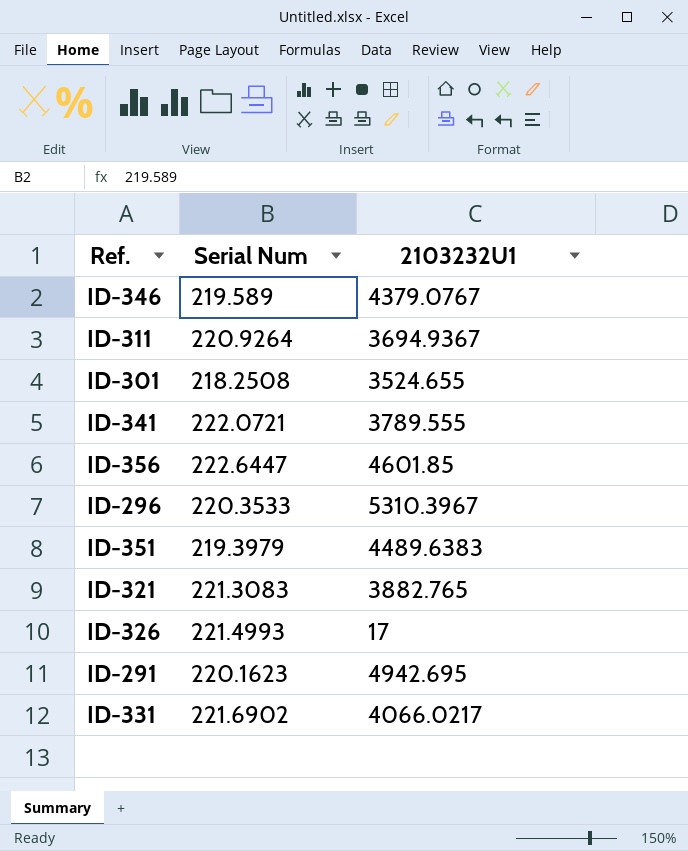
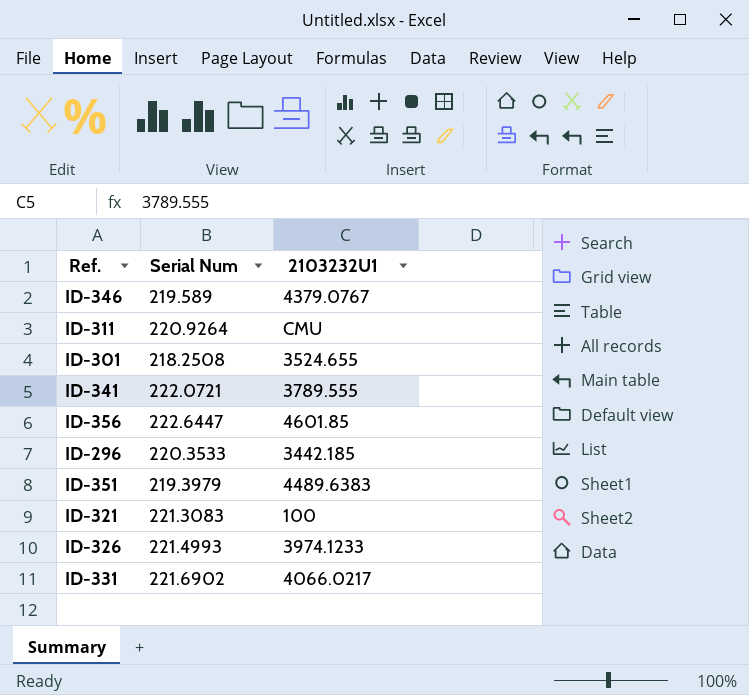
row ID-291: 220.1623 | 4942.695 -> none
ID-311 | 2103232U1: 3694.9367 -> CMU
ID-296 | 2103232U1: 5310.3967 -> 3442.185
ID-321 | 2103232U1: 3882.765 -> 100
ID-326 | 2103232U1: 17 -> 3974.1233

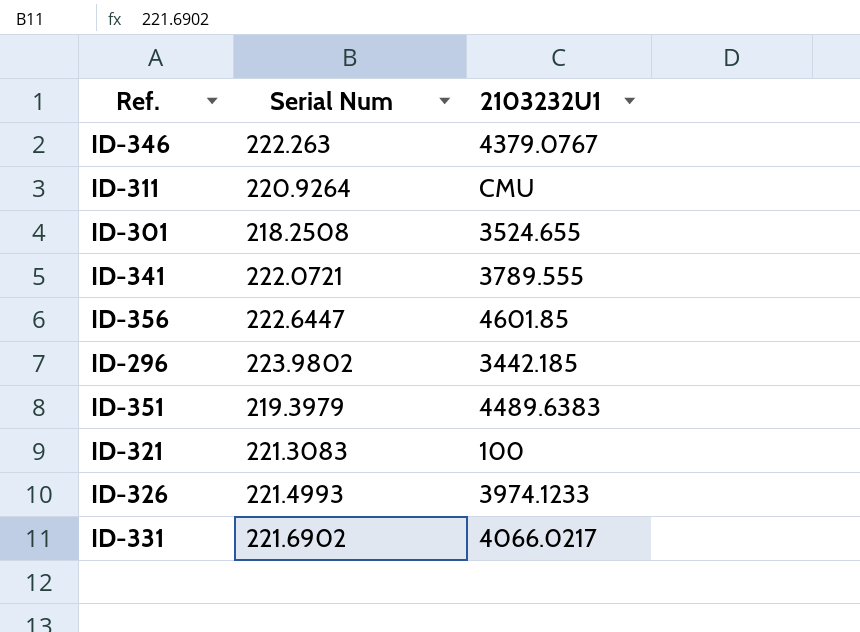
ID-346 | Serial Num: 219.589 -> 222.263
ID-296 | Serial Num: 220.3533 -> 223.9802

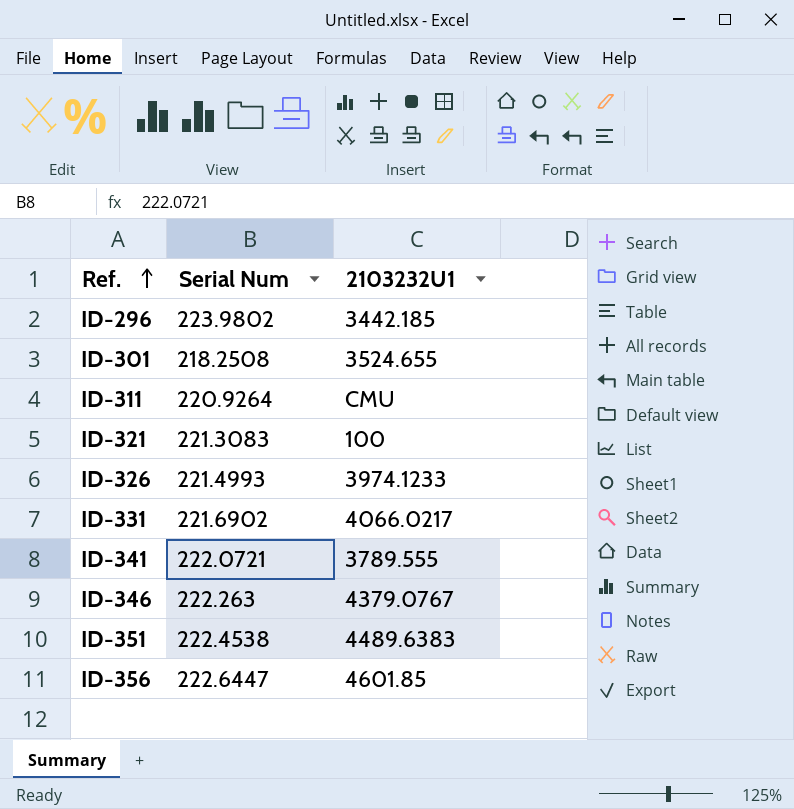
row order: none -> Ref. ascending
ID-351 | Serial Num: 219.3979 -> 222.4538

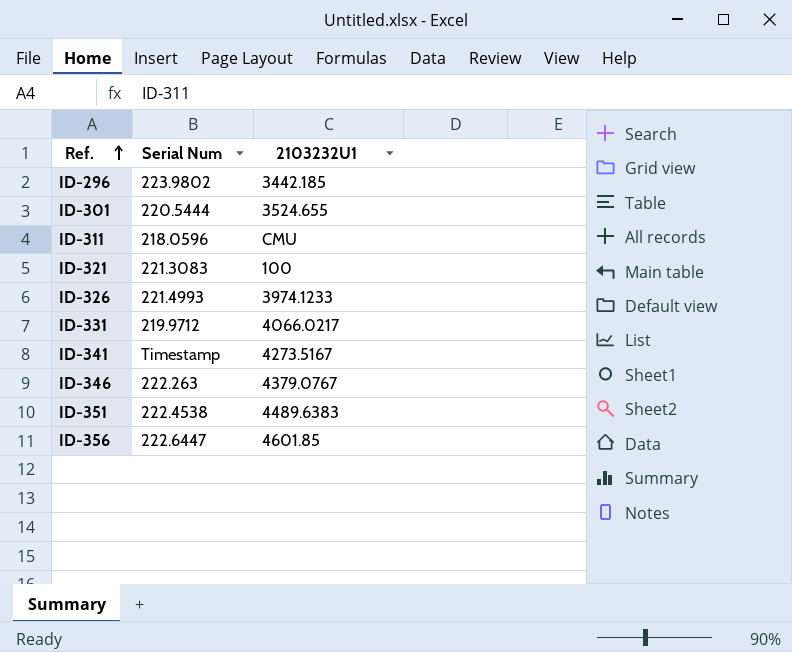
ID-301 | Serial Num: 218.2508 -> 220.5444
ID-311 | Serial Num: 220.9264 -> 218.0596
ID-331 | Serial Num: 221.6902 -> 219.9712
ID-341 | Serial Num: 222.0721 -> Timestamp
ID-341 | 2103232U1: 3789.555 -> 4273.5167

